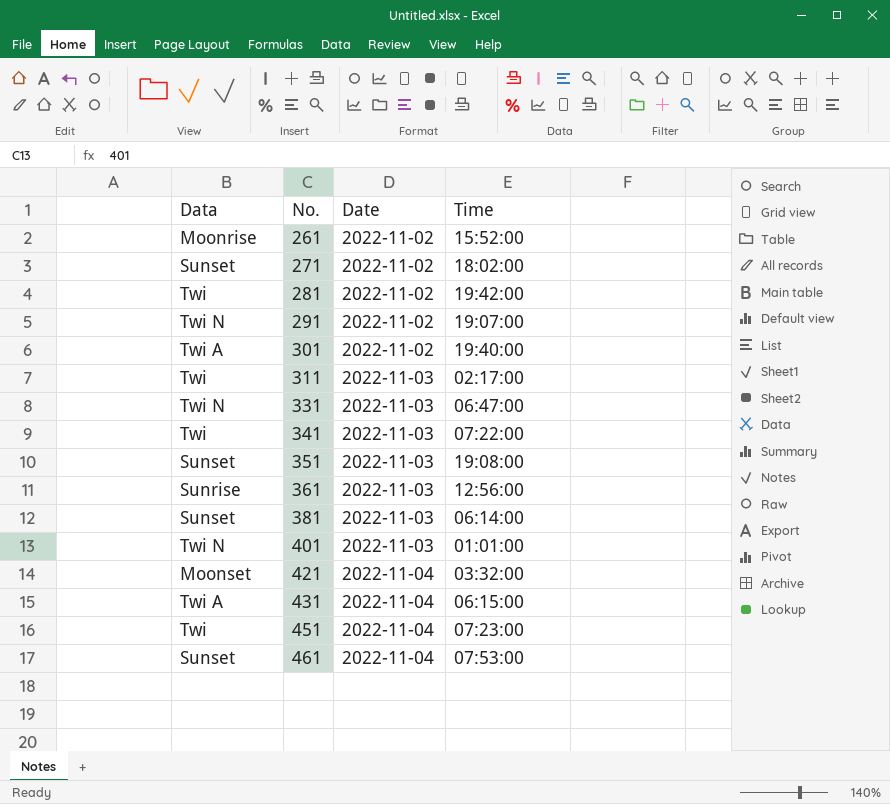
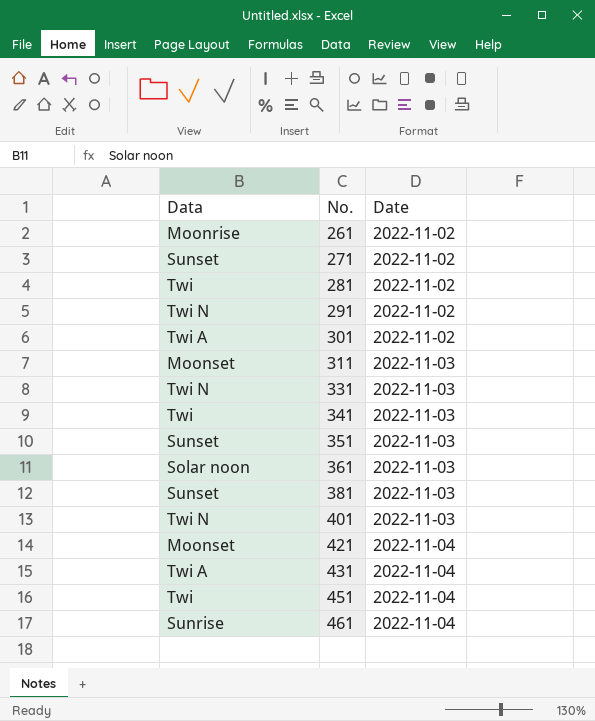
column Time | position: 4 -> none
311 | Data: Twi -> Moonset
361 | Data: Sunrise -> Solar noon
461 | Data: Sunset -> Sunrise

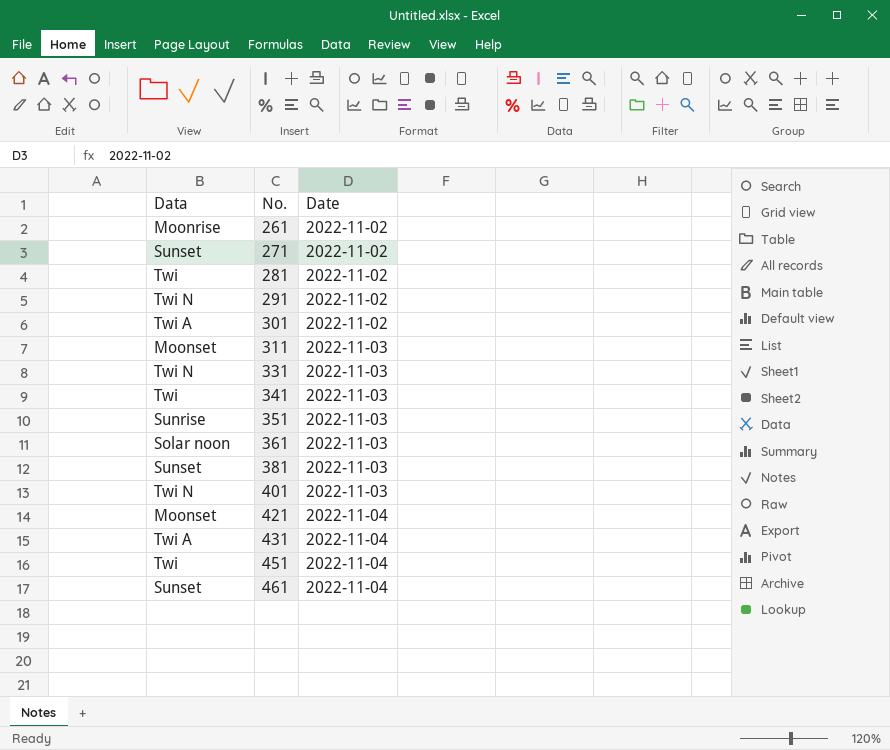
351 | Data: Sunset -> Sunrise
461 | Data: Sunrise -> Sunset

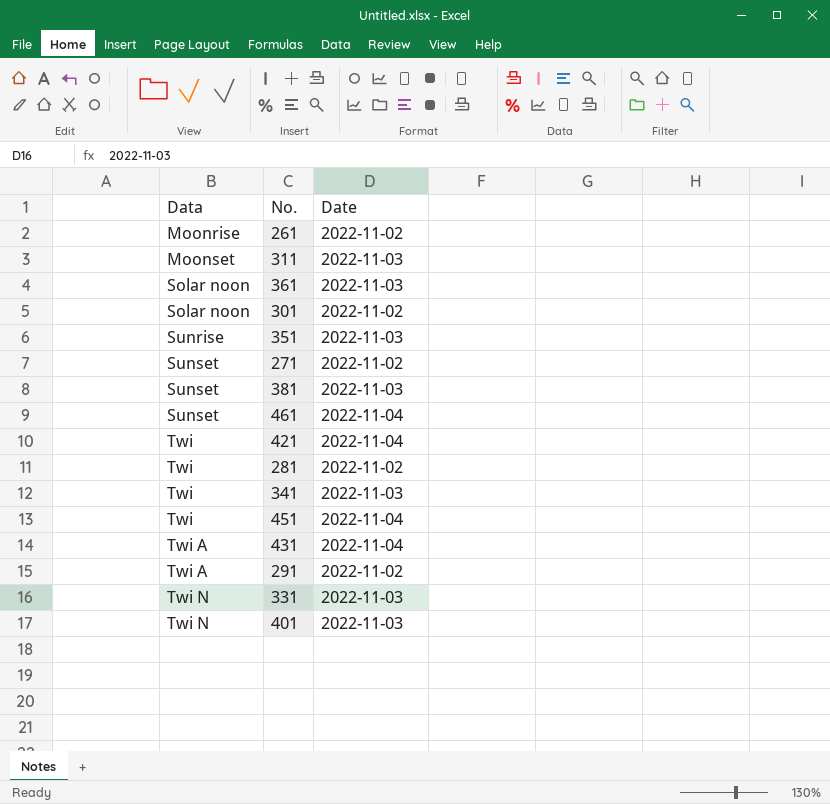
row order: No. ascending -> Data ascending
301 | Data: Twi A -> Solar noon
421 | Data: Moonset -> Twi
291 | Data: Twi N -> Twi A

